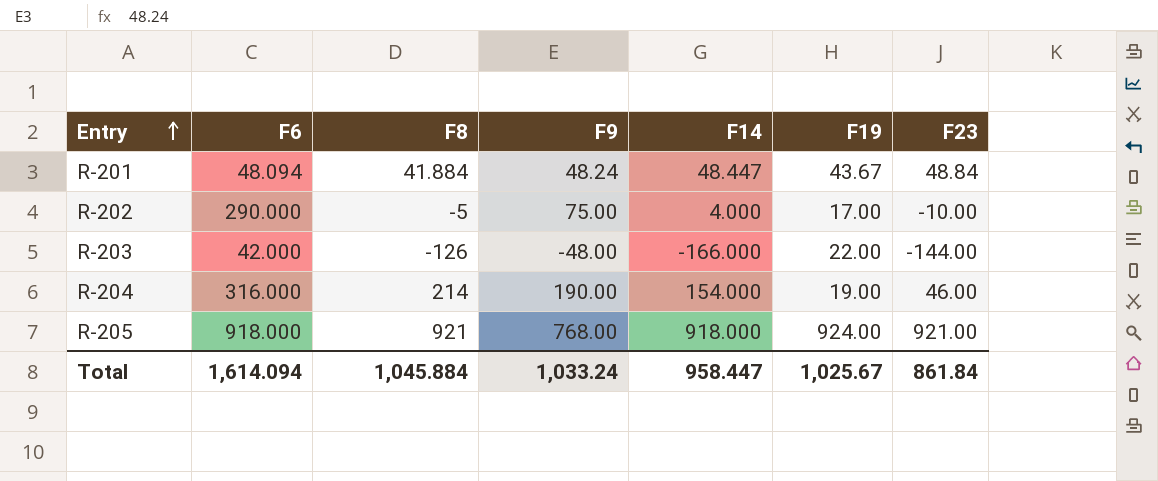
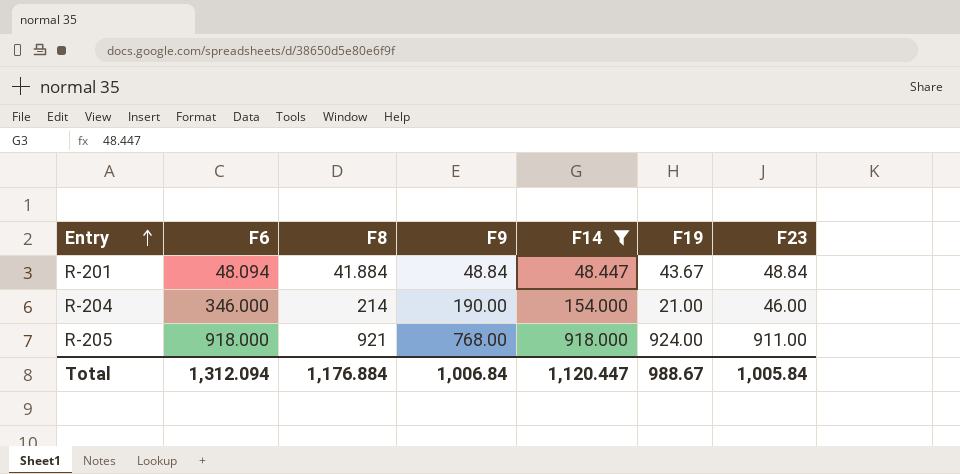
filter: none -> F14 >= 48.447
R-201 | F9: 48.24 -> 48.84
R-204 | F6: 316.000 -> 346.000
R-204 | F19: 19.00 -> 21.00
R-205 | F23: 921.00 -> 911.00
Total | F6: 1,614.094 -> 1,312.094
Total | F8: 1,045.884 -> 1,176.884
Total | F9: 1,033.24 -> 1,006.84
Total | F14: 958.447 -> 1,120.447
Total | F19: 1,025.67 -> 988.67
Total | F23: 861.84 -> 1,005.84

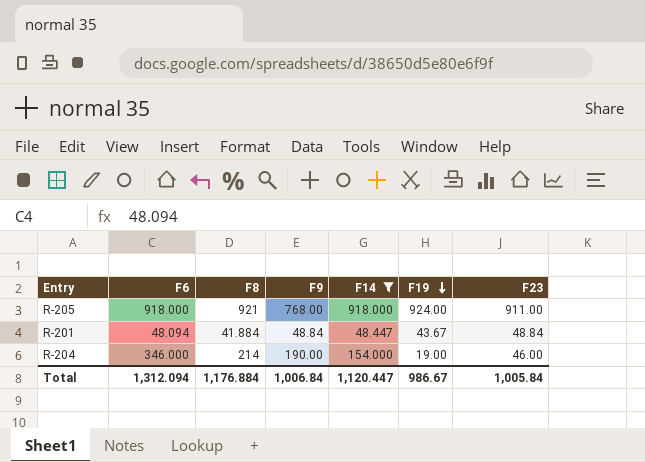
row order: Entry ascending -> F19 descending
R-204 | F19: 21.00 -> 19.00
Total | F19: 988.67 -> 986.67

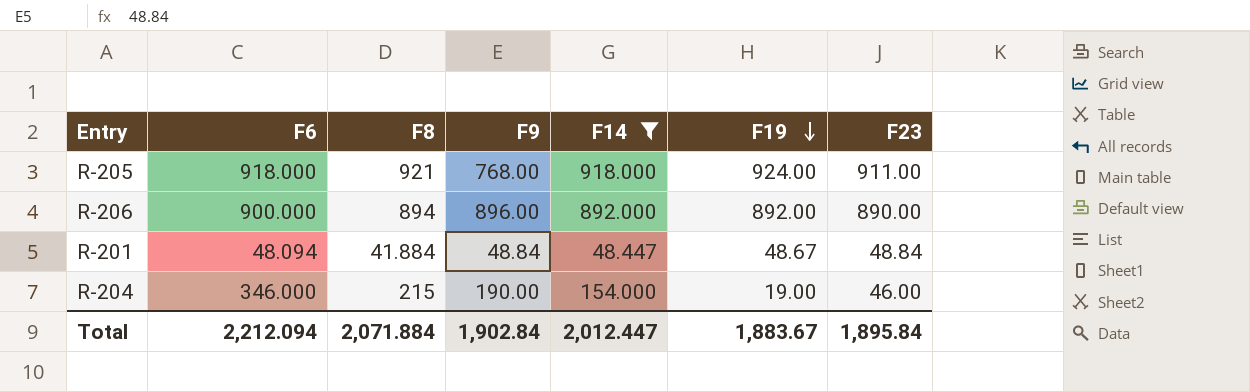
row R-206: none -> 900.000 | 894 | 896.00 | 892.000 | 892.00 | 890.00
R-201 | F19: 43.67 -> 48.67
R-204 | F8: 214 -> 215
Total | F6: 1,312.094 -> 2,212.094
Total | F8: 1,176.884 -> 2,071.884
Total | F9: 1,006.84 -> 1,902.84
Total | F14: 1,120.447 -> 2,012.447
Total | F19: 986.67 -> 1,883.67
Total | F23: 1,005.84 -> 1,895.84

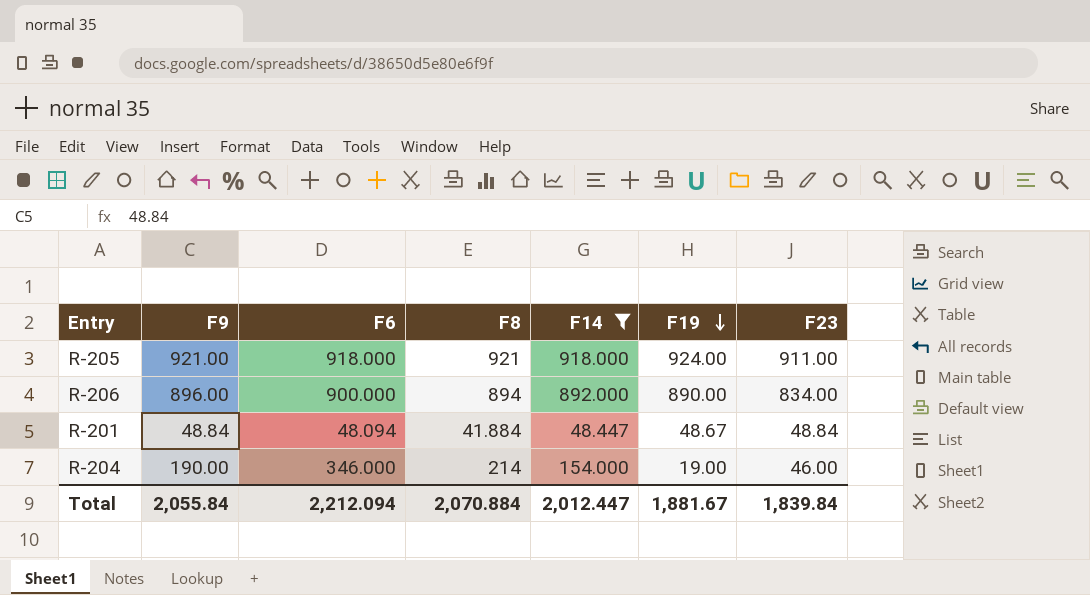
column F9 | position: 4 -> 2
R-205 | F9: 768.00 -> 921.00
R-206 | F19: 892.00 -> 890.00
R-206 | F23: 890.00 -> 834.00
R-204 | F8: 215 -> 214
Total | F9: 1,902.84 -> 2,055.84
Total | F8: 2,071.884 -> 2,070.884
Total | F19: 1,883.67 -> 1,881.67
Total | F23: 1,895.84 -> 1,839.84

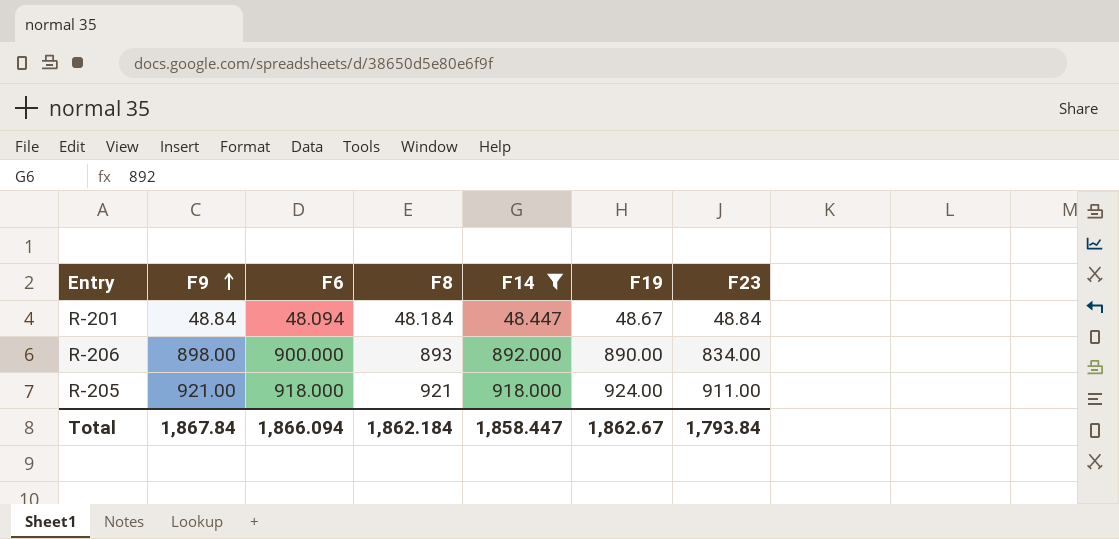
row order: F19 descending -> F9 ascending
row R-204: 190.00 | 346.000 | 214 | 154.000 | 19.00 | 46.00 -> none
R-201 | F8: 41.884 -> 48.184
R-206 | F9: 896.00 -> 898.00
R-206 | F8: 894 -> 893
Total | F9: 2,055.84 -> 1,867.84
Total | F6: 2,212.094 -> 1,866.094
Total | F8: 2,070.884 -> 1,862.184
Total | F14: 2,012.447 -> 1,858.447
Total | F19: 1,881.67 -> 1,862.67
Total | F23: 1,839.84 -> 1,793.84

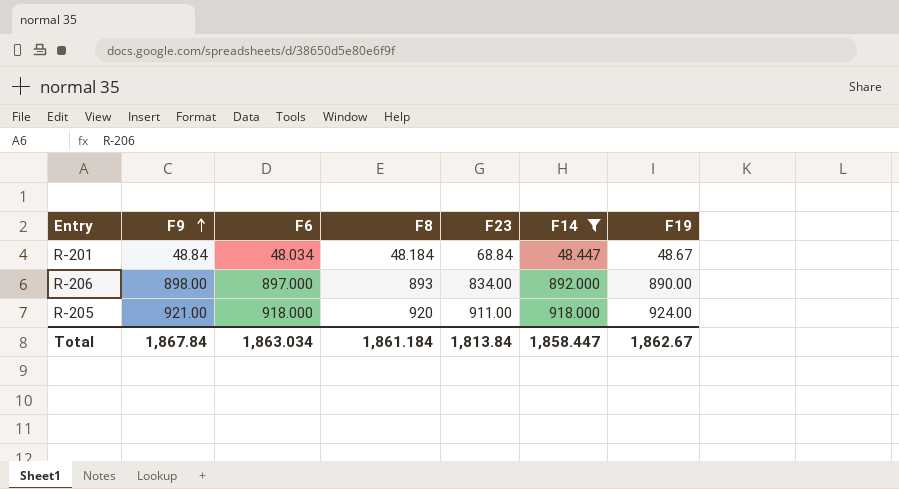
column F23 | position: 7 -> 5
R-201 | F6: 48.094 -> 48.034
R-201 | F23: 48.84 -> 68.84
R-206 | F6: 900.000 -> 897.000
R-205 | F8: 921 -> 920
Total | F6: 1,866.094 -> 1,863.034
Total | F8: 1,862.184 -> 1,861.184
Total | F23: 1,793.84 -> 1,813.84

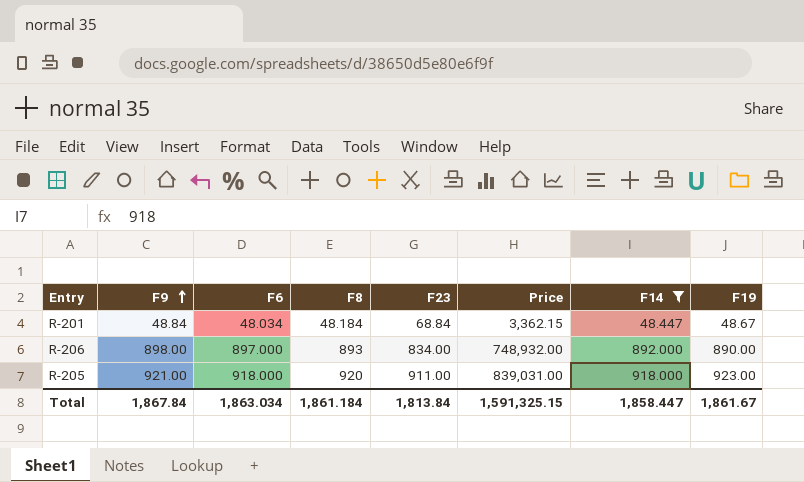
column Price | formula: none -> [F9] * [F23]
R-205 | F19: 924.00 -> 923.00
Total | F19: 1,862.67 -> 1,861.67

